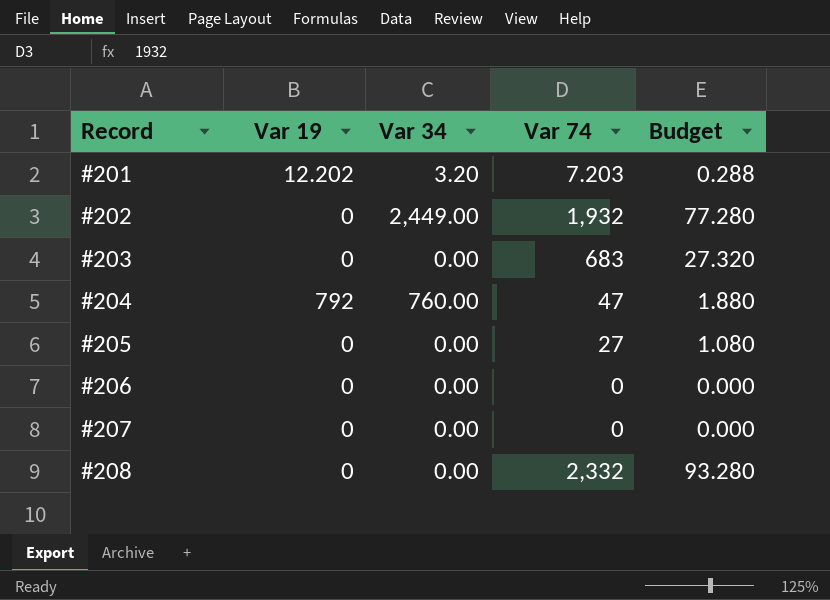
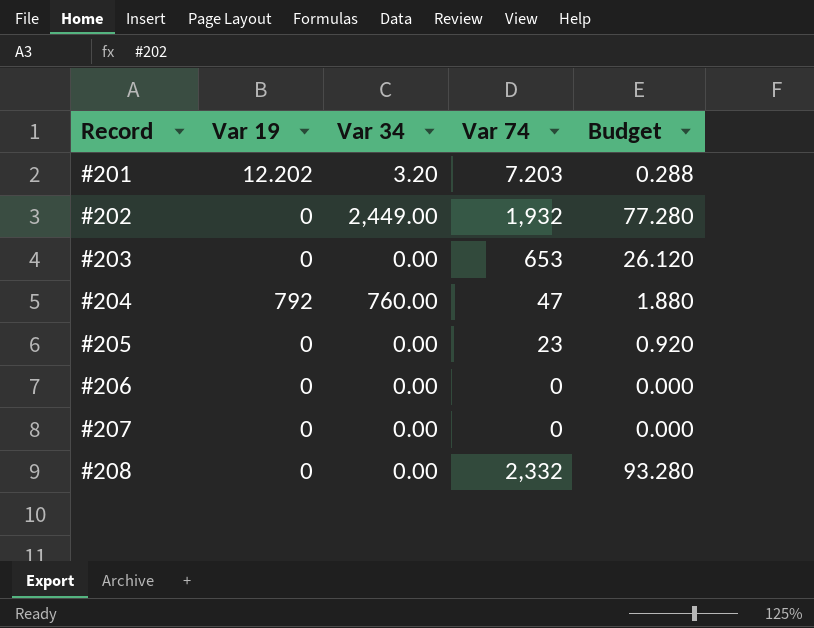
#203 | Var 74: 683 -> 653
#203 | Budget: 27.320 -> 26.120
#205 | Var 74: 27 -> 23
#205 | Budget: 1.080 -> 0.920

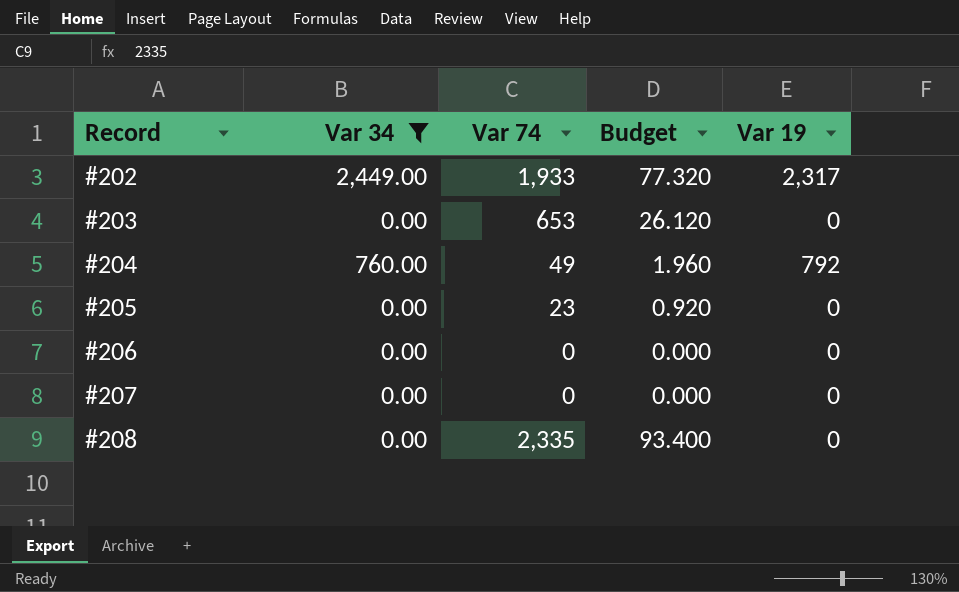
filter: none -> Var 34 != 3.20
column Var 19 | position: 2 -> 5
#202 | Var 74: 1,932 -> 1,933
#202 | Budget: 77.280 -> 77.320
#202 | Var 19: 0 -> 2,317
#204 | Var 74: 47 -> 49
#204 | Budget: 1.880 -> 1.960
#208 | Var 74: 2,332 -> 2,335
#208 | Budget: 93.280 -> 93.400

